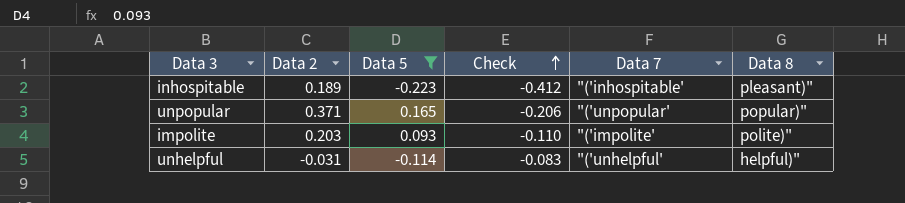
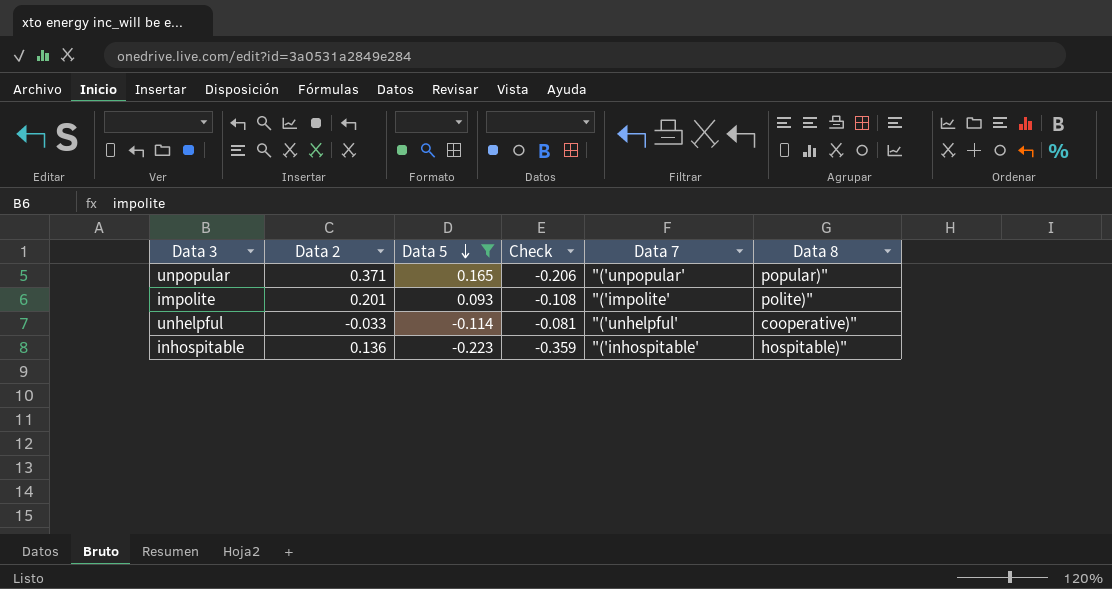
row order: Check ascending -> Data 5 descending
impolite | Data 2: 0.203 -> 0.201
impolite | Check: -0.110 -> -0.108
unhelpful | Data 2: -0.031 -> -0.033
unhelpful | Check: -0.083 -> -0.081
unhelpful | Data 8: helpful)" -> cooperative)"
inhospitable | Data 2: 0.189 -> 0.136
inhospitable | Check: -0.412 -> -0.359
inhospitable | Data 8: pleasant)" -> hospitable)"

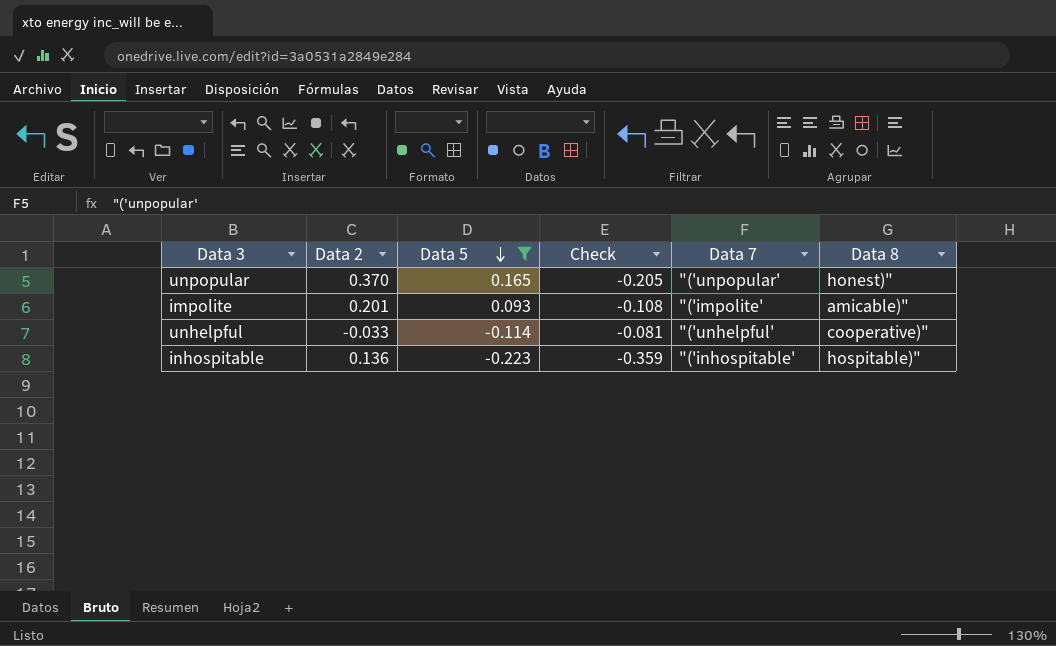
unpopular | Data 2: 0.371 -> 0.370
unpopular | Check: -0.206 -> -0.205
unpopular | Data 8: popular)" -> honest)"
impolite | Data 8: polite)" -> amicable)"

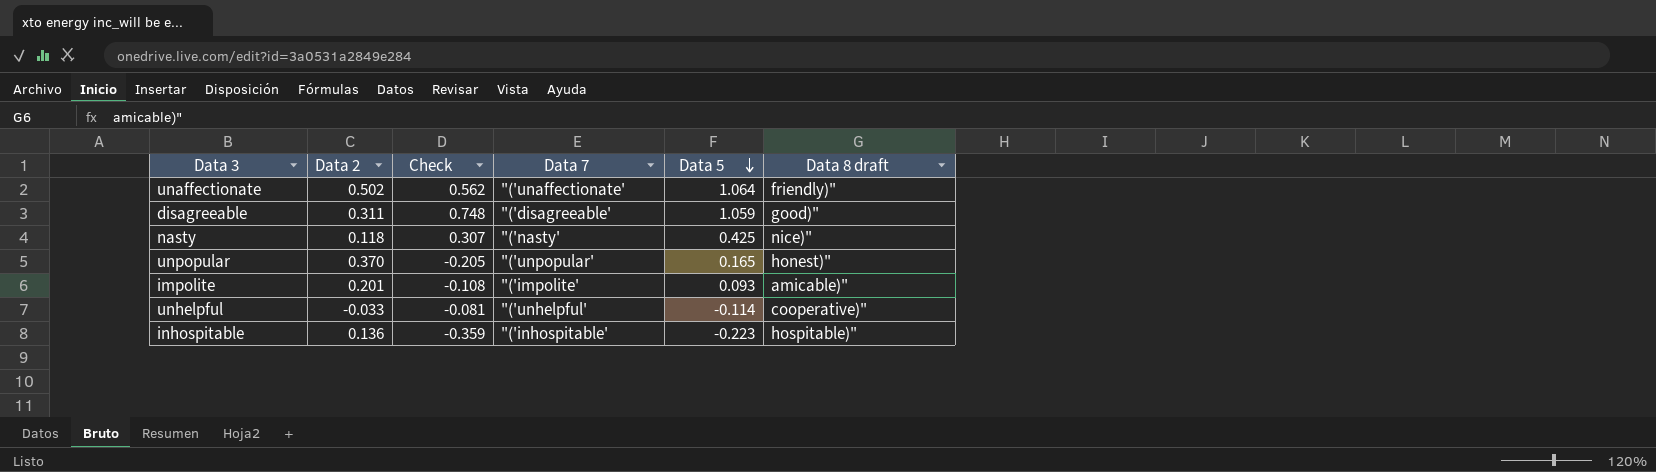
filter: Data 5 <= 0.165 -> none
column Data 5 | position: 3 -> 5
column name: Data 8 -> Data 8 draft

